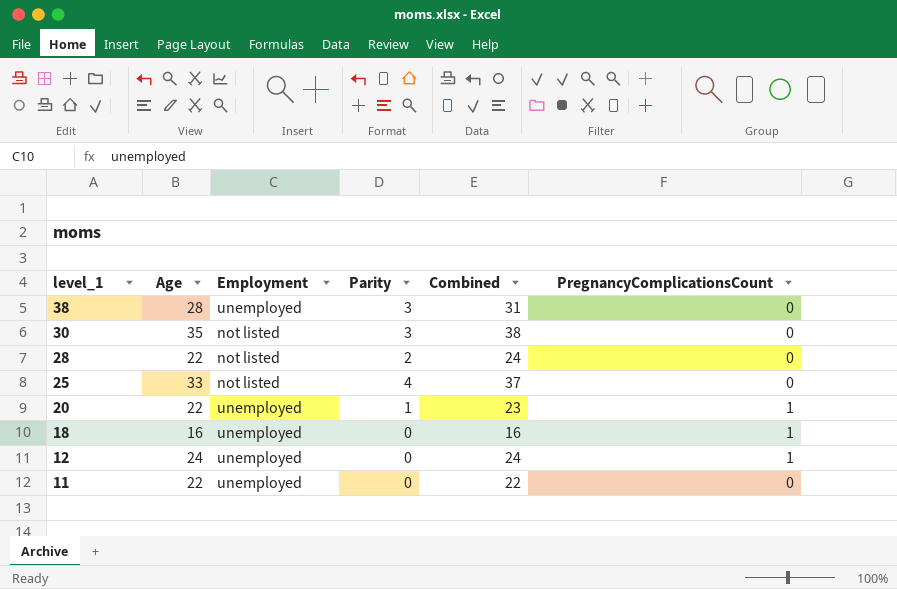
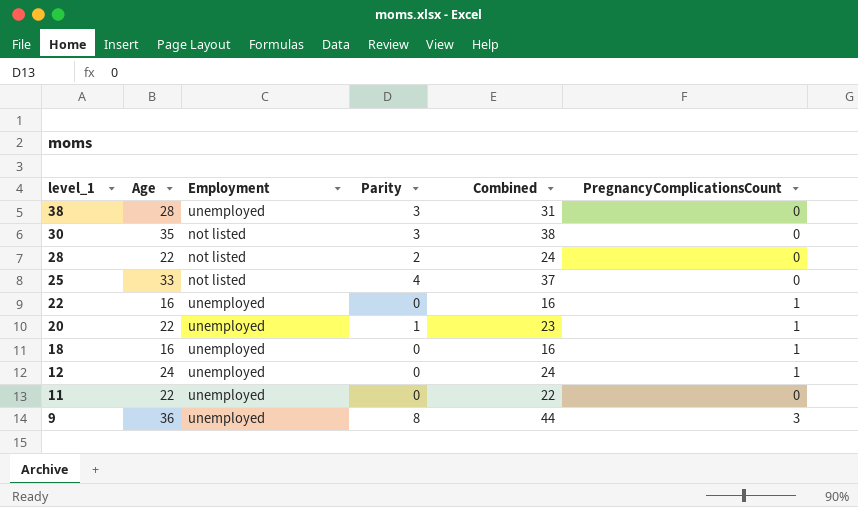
row 22: none -> 16 | unemployed | 0 | 16 | 1
row 9: none -> 36 | unemployed | 8 | 44 | 3

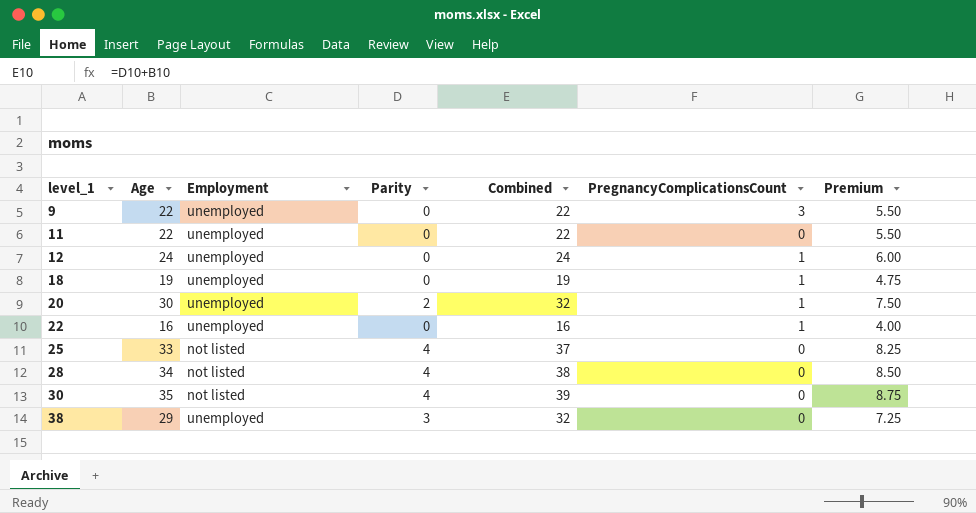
row order: level_1 descending -> level_1 ascending
column Premium | formula: none -> [Age] * 0.25
9 | Age: 36 -> 22
9 | Parity: 8 -> 0
9 | Combined: 44 -> 22
18 | Age: 16 -> 19
18 | Combined: 16 -> 19
20 | Age: 22 -> 30
20 | Parity: 1 -> 2
20 | Combined: 23 -> 32
28 | Age: 22 -> 34
28 | Parity: 2 -> 4
28 | Combined: 24 -> 38
30 | Parity: 3 -> 4
30 | Combined: 38 -> 39
38 | Age: 28 -> 29
38 | Combined: 31 -> 32

